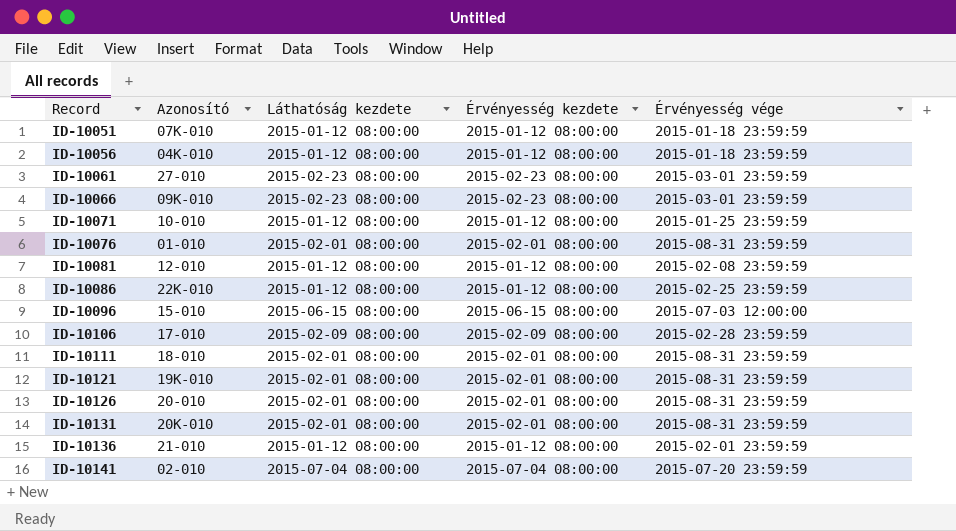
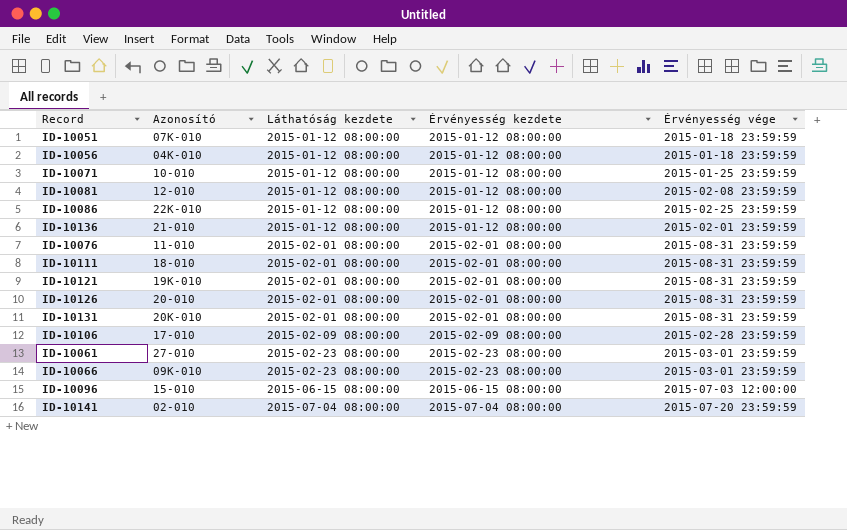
row order: Record ascending -> Láthatóság kezdete ascending
ID-10076 | Azonosító: 01-010 -> 11-010

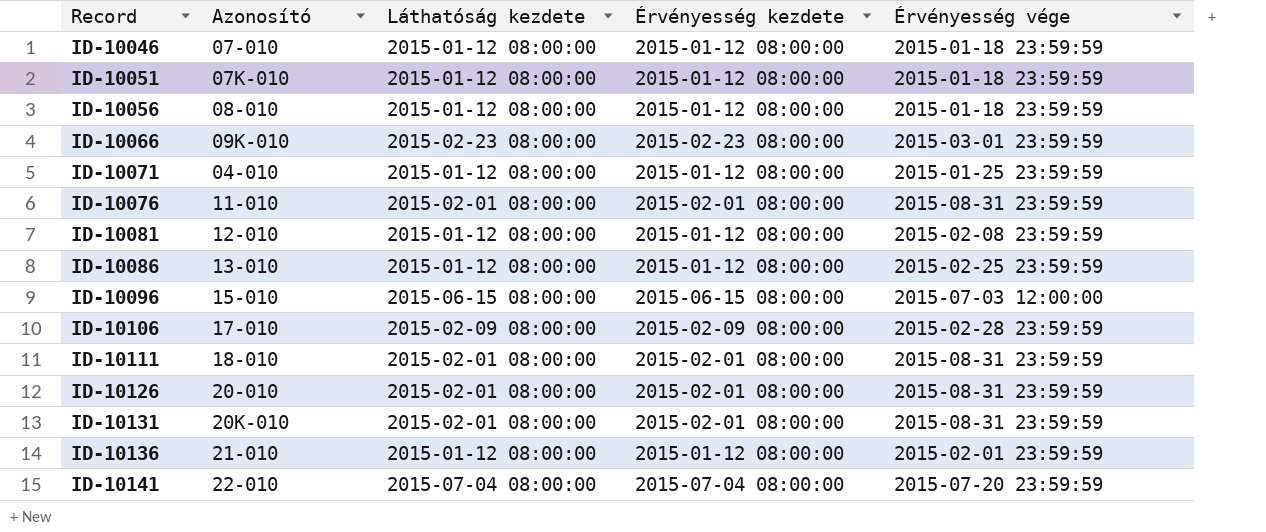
row order: Láthatóság kezdete ascending -> Record ascending
row ID-10121: 19K-010 | 2015-02-01 08:00:00 | 2015-02-01 08:00:00 | 2015-08-31 23:59:59 -> none
row ID-10061: 27-010 | 2015-02-23 08:00:00 | 2015-02-23 08:00:00 | 2015-03-01 23:59:59 -> none
row ID-10046: none -> 07-010 | 2015-01-12 08:00:00 | 2015-01-12 08:00:00 | 2015-01-18 23:59:59
ID-10056 | Azonosító: 04K-010 -> 08-010
ID-10071 | Azonosító: 10-010 -> 04-010
ID-10086 | Azonosító: 22K-010 -> 13-010
ID-10141 | Azonosító: 02-010 -> 22-010

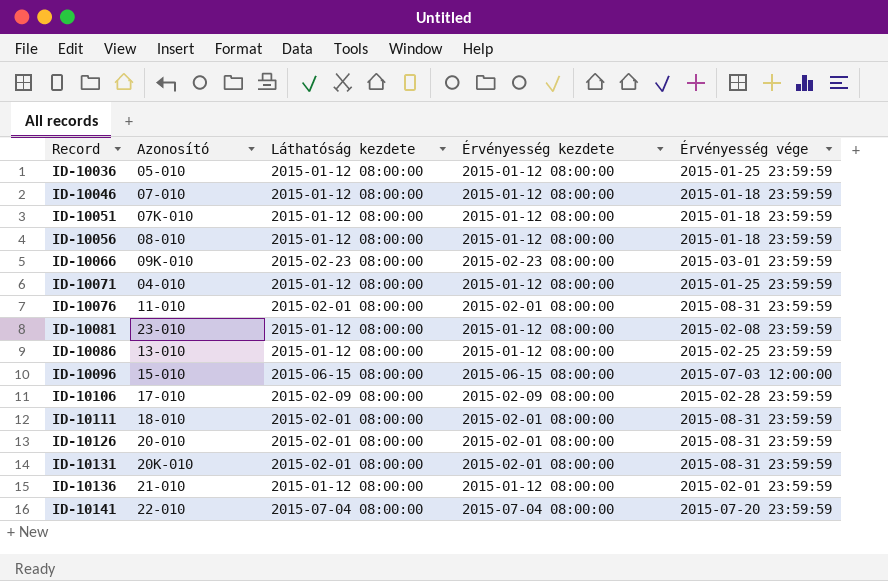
row ID-10036: none -> 05-010 | 2015-01-12 08:00:00 | 2015-01-12 08:00:00 | 2015-01-25 23:59:59
ID-10081 | Azonosító: 12-010 -> 23-010

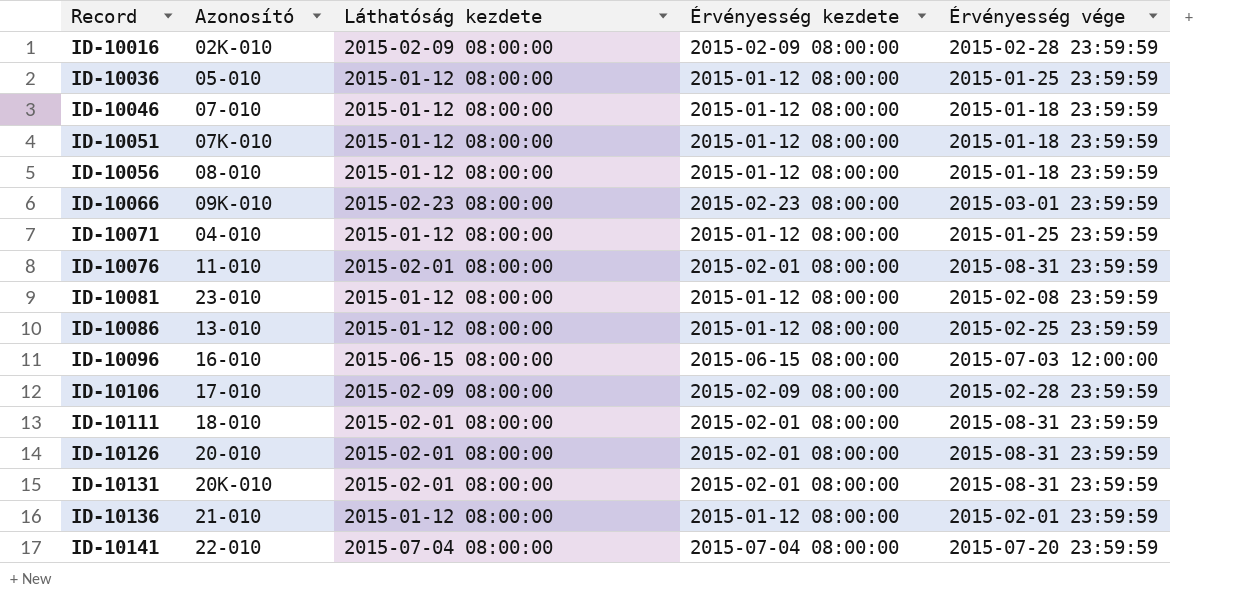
row ID-10016: none -> 02K-010 | 2015-02-09 08:00:00 | 2015-02-09 08:00:00 | 2015-02-28 23:59:59
ID-10096 | Azonosító: 15-010 -> 16-010

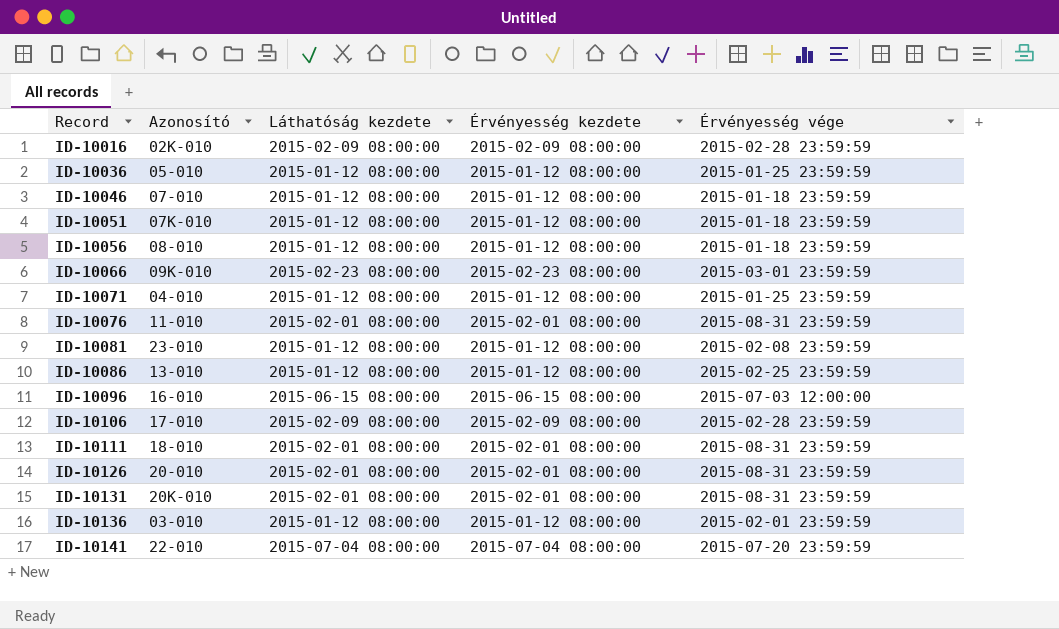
ID-10136 | Azonosító: 21-010 -> 03-010

